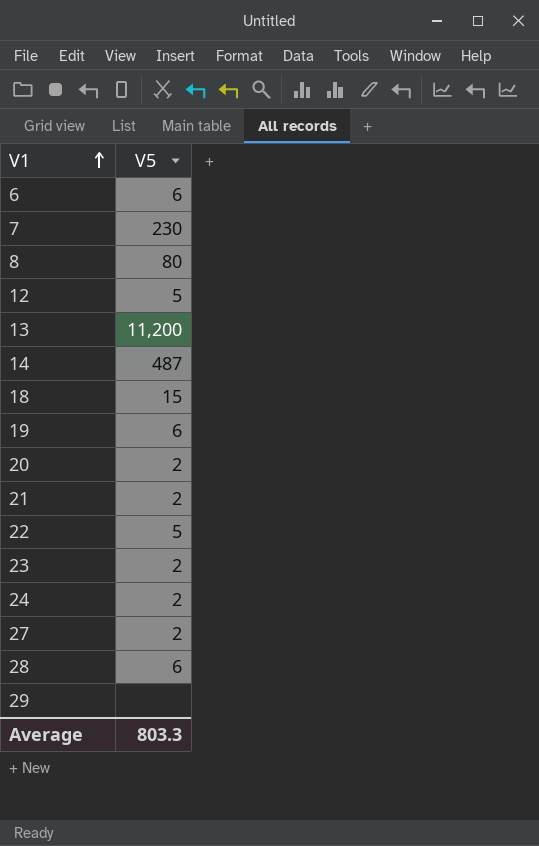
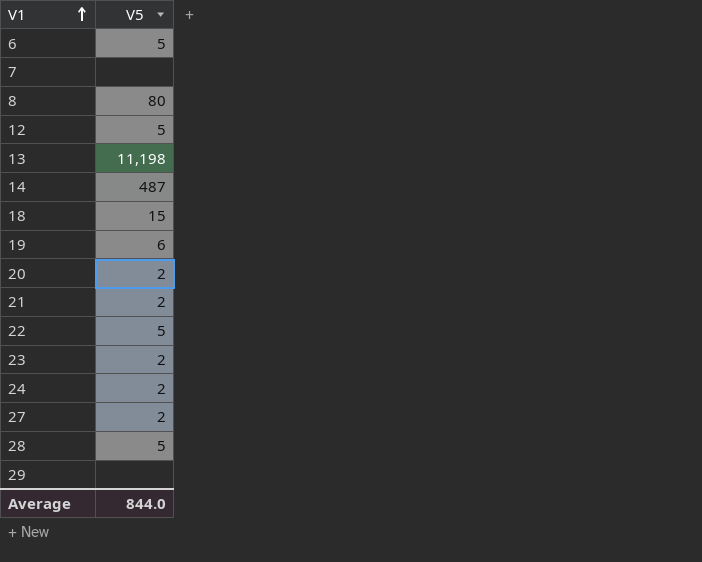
6 | V5: 6 -> 5
7 | V5: 230 -> none
13 | V5: 11,200 -> 11,198
28 | V5: 6 -> 5
Average | V5: 803.3 -> 844.0

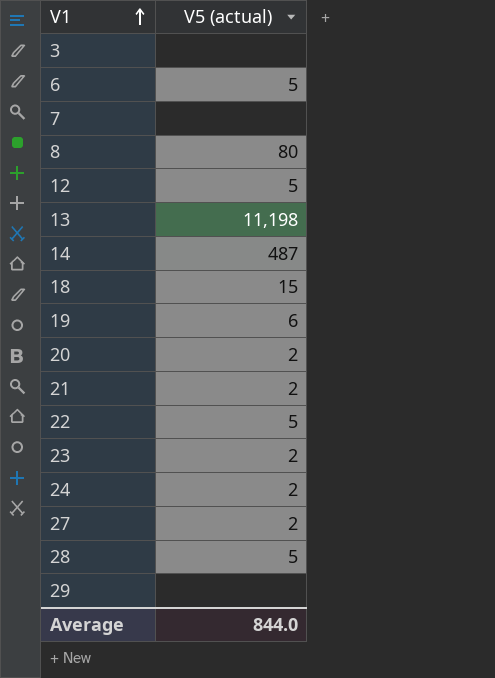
column name: V5 -> V5 (actual)
row 3: none -> none

